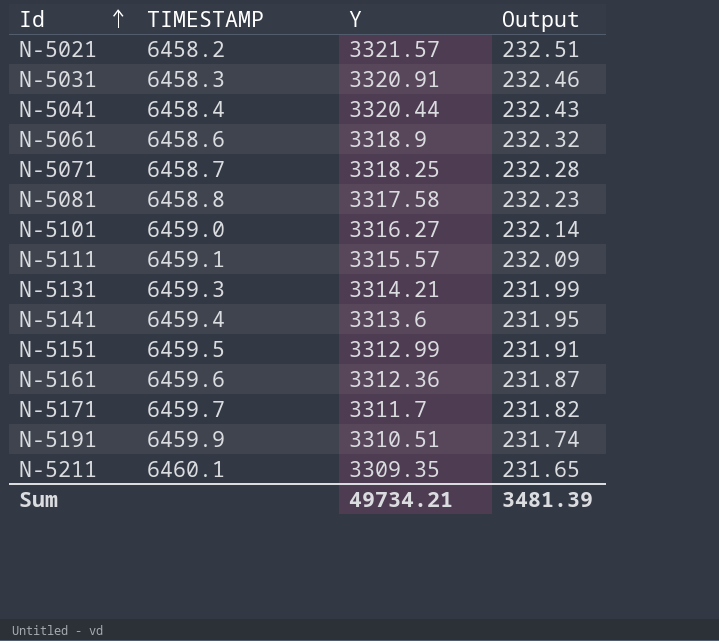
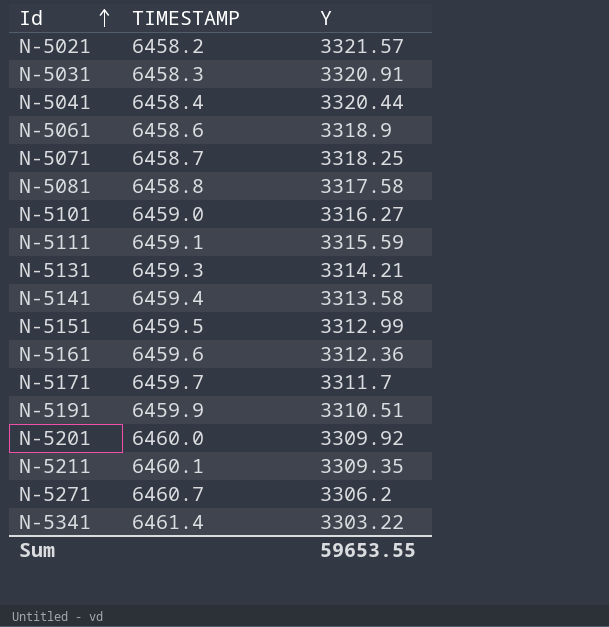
column Output | formula: [Y] * 0.07 -> none
N-5111 | Y: 3315.57 -> 3315.59
N-5141 | Y: 3313.6 -> 3313.58
row N-5201: none -> 6460.0 | 3309.92
row N-5271: none -> 6460.7 | 3306.2
row N-5341: none -> 6461.4 | 3303.22
Sum | Y: 49734.21 -> 59653.55

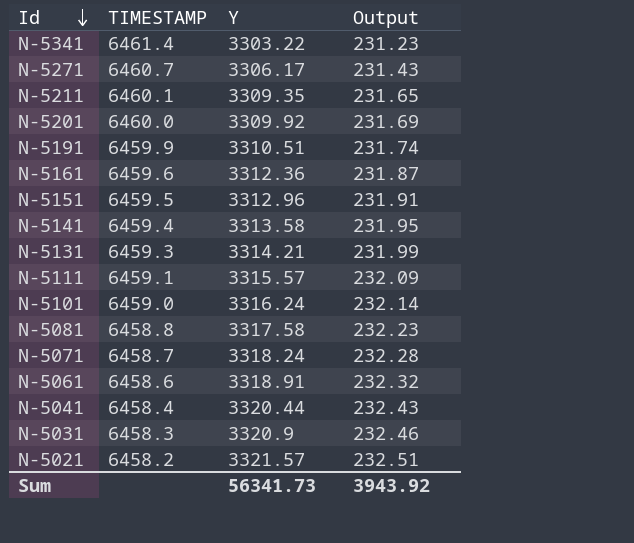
row order: Id ascending -> Id descending
column Output | formula: none -> [Y] * 0.07
row N-5171: 6459.7 | 3311.7 -> none
N-5271 | Y: 3306.2 -> 3306.17
N-5151 | Y: 3312.99 -> 3312.96
N-5111 | Y: 3315.59 -> 3315.57
N-5101 | Y: 3316.27 -> 3316.24
N-5071 | Y: 3318.25 -> 3318.24
N-5061 | Y: 3318.9 -> 3318.91
N-5031 | Y: 3320.91 -> 3320.9
Sum | Y: 59653.55 -> 56341.73

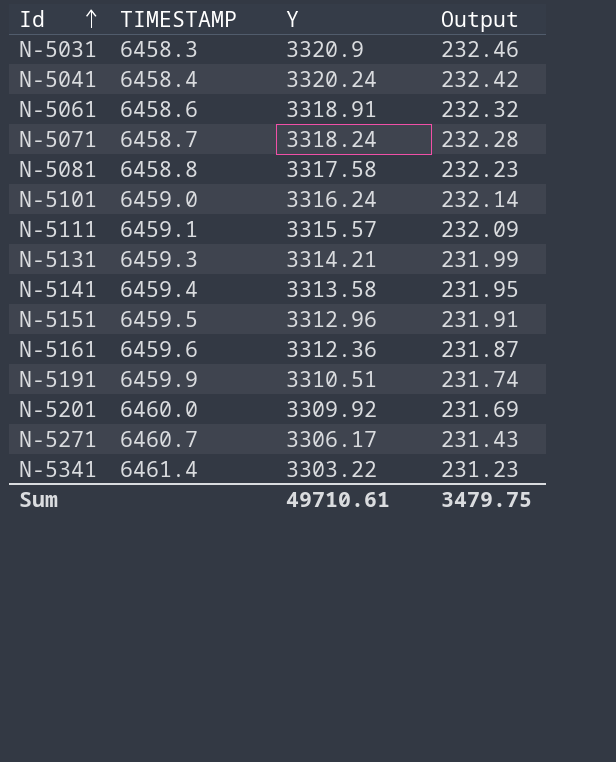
row order: Id descending -> Id ascending
row N-5211: 6460.1 | 3309.35 | 231.65 -> none
row N-5021: 6458.2 | 3321.57 | 232.51 -> none
N-5041 | Y: 3320.44 -> 3320.24
N-5041 | Output: 232.43 -> 232.42
Sum | Y: 56341.73 -> 49710.61
Sum | Output: 3943.92 -> 3479.75

